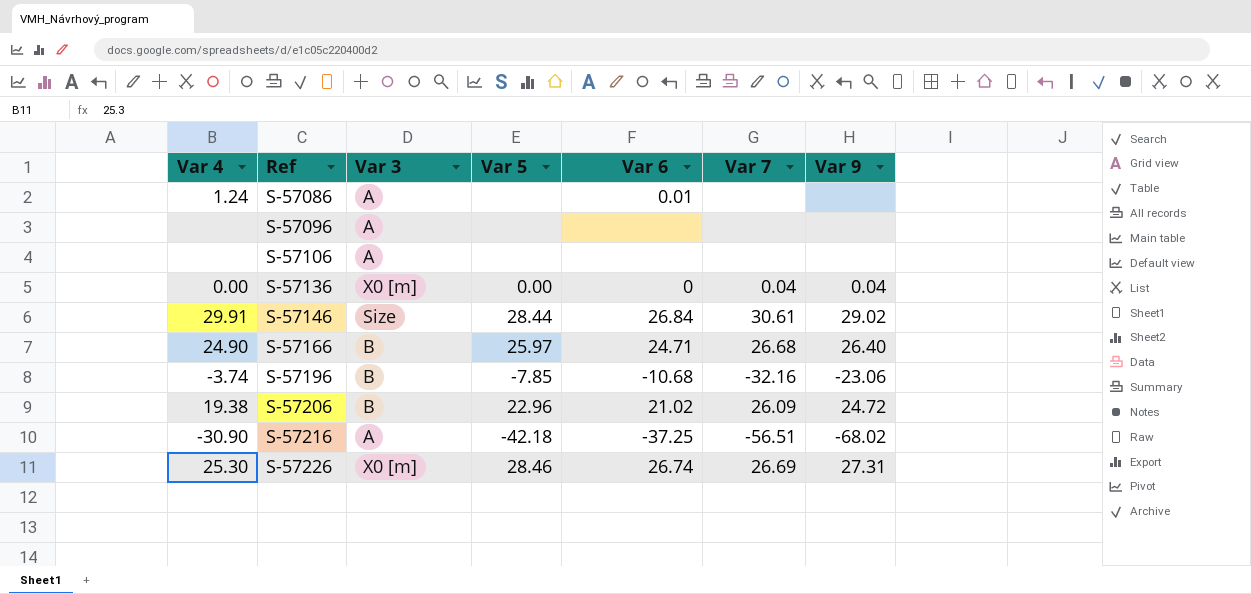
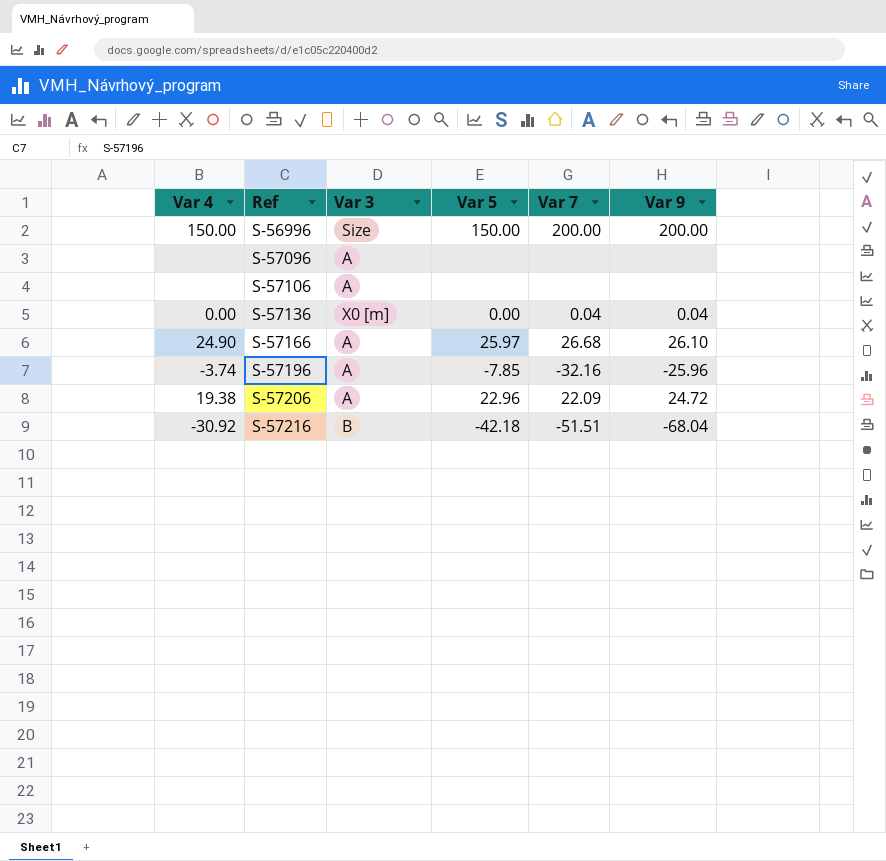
column Var 6 | position: 5 -> none
row S-57086: 1.24 | A | none | 0.01 | none | none -> none
row S-57146: 29.91 | Size | 28.44 | 26.84 | 30.61 | 29.02 -> none
row S-57226: 25.30 | X0 [m] | 28.46 | 26.74 | 26.69 | 27.31 -> none
row S-56996: none -> 150.00 | Size | 150.00 | 200.00 | 200.00
S-57166 | Var 3: B -> A
S-57166 | Var 9: 26.40 -> 26.10
S-57196 | Var 3: B -> A
S-57196 | Var 9: -23.06 -> -25.96
S-57206 | Var 3: B -> A
S-57206 | Var 7: 26.09 -> 22.09
S-57216 | Var 4: -30.90 -> -30.92
S-57216 | Var 3: A -> B
S-57216 | Var 7: -56.51 -> -51.51
S-57216 | Var 9: -68.02 -> -68.04

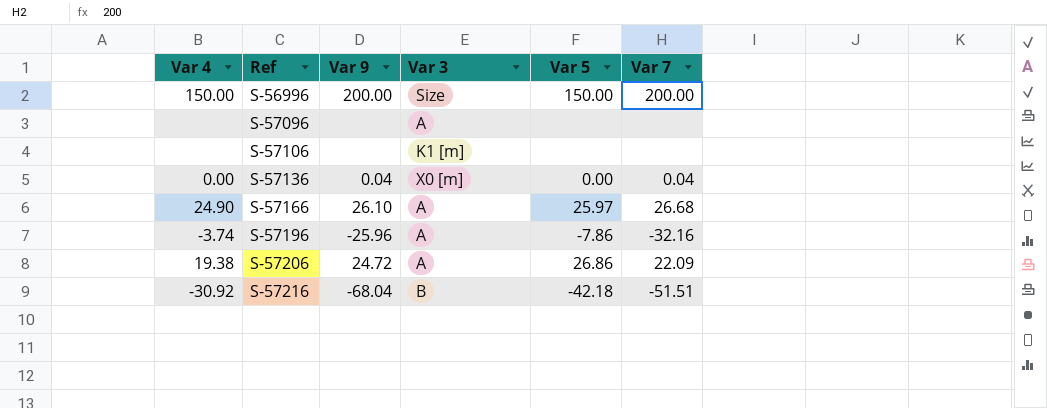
column Var 9 | position: 6 -> 3
S-57106 | Var 3: A -> K1 [m]
S-57196 | Var 5: -7.85 -> -7.86
S-57206 | Var 5: 22.96 -> 26.86

